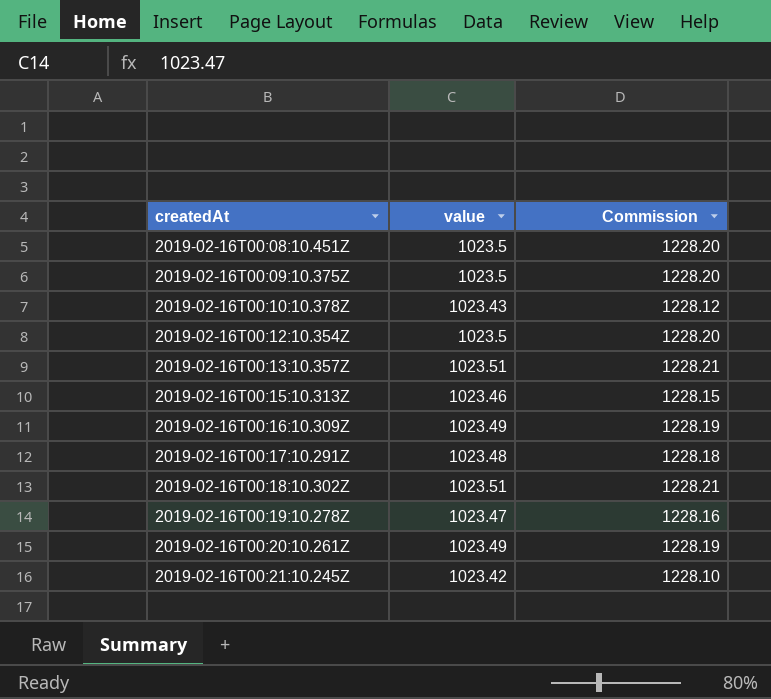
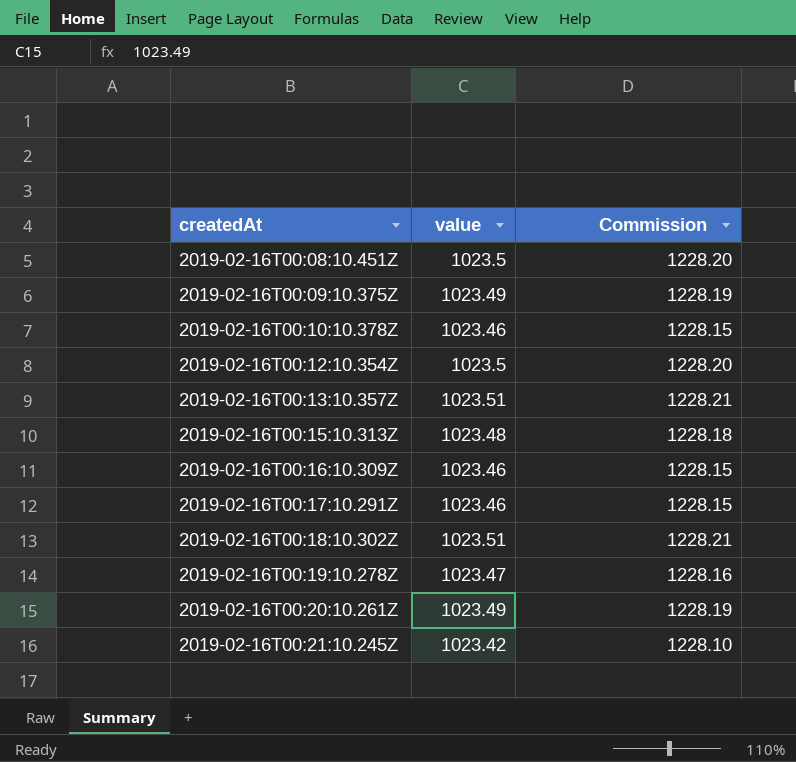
2019-02-16T00:09:10.375Z | value: 1023.5 -> 1023.49
2019-02-16T00:09:10.375Z | Commission: 1228.20 -> 1228.19
2019-02-16T00:10:10.378Z | value: 1023.43 -> 1023.46
2019-02-16T00:10:10.378Z | Commission: 1228.12 -> 1228.15
2019-02-16T00:15:10.313Z | value: 1023.46 -> 1023.48
2019-02-16T00:15:10.313Z | Commission: 1228.15 -> 1228.18
2019-02-16T00:16:10.309Z | value: 1023.49 -> 1023.46
2019-02-16T00:16:10.309Z | Commission: 1228.19 -> 1228.15
2019-02-16T00:17:10.291Z | value: 1023.48 -> 1023.46
2019-02-16T00:17:10.291Z | Commission: 1228.18 -> 1228.15

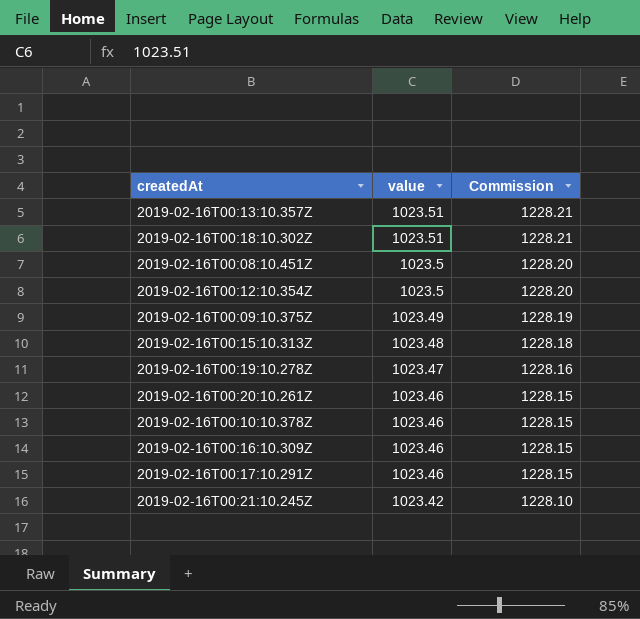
row order: createdAt ascending -> value descending
2019-02-16T00:20:10.261Z | value: 1023.49 -> 1023.46
2019-02-16T00:20:10.261Z | Commission: 1228.19 -> 1228.15

